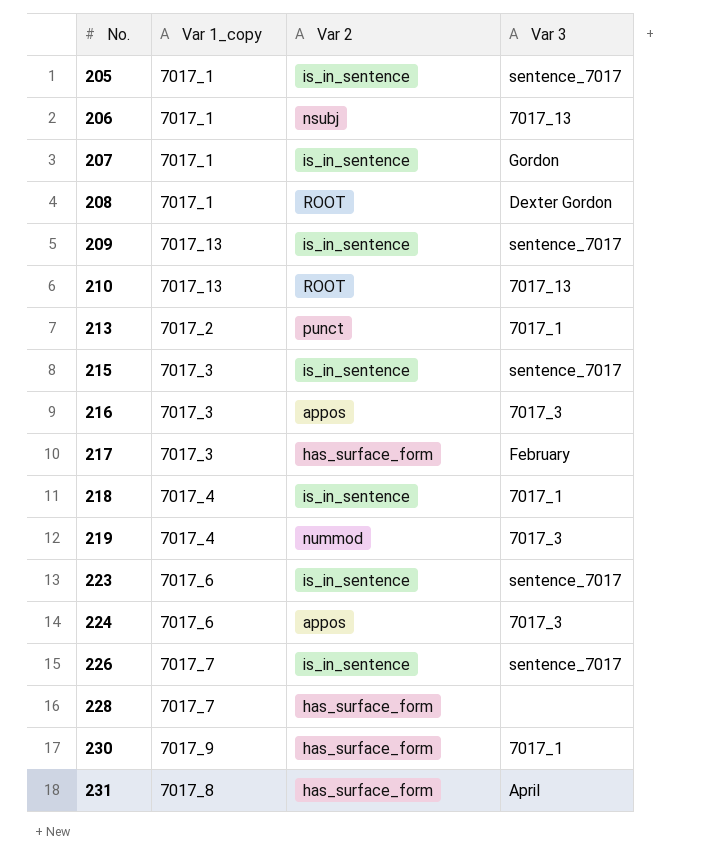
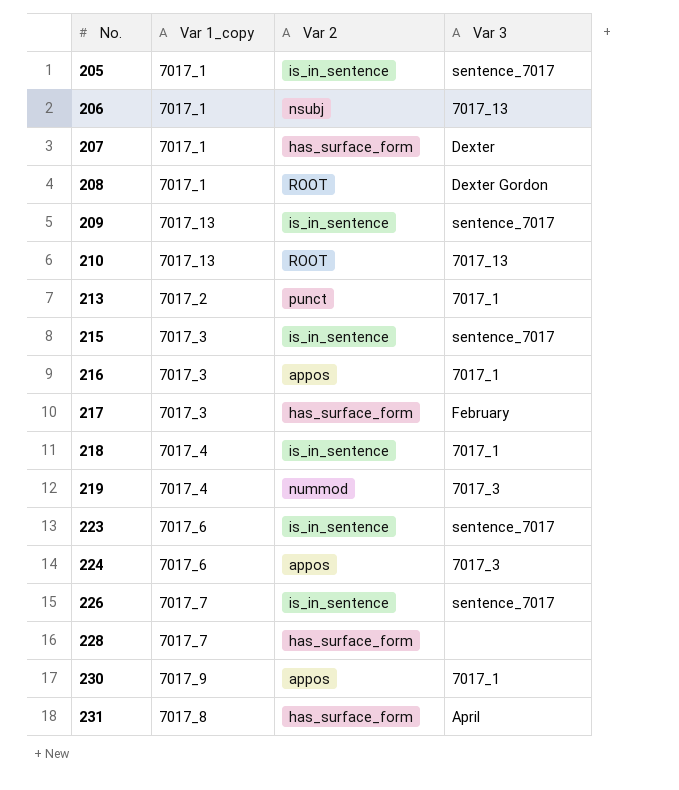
207 | Var 2: is_in_sentence -> has_surface_form
207 | Var 3: Gordon -> Dexter
216 | Var 3: 7017_3 -> 7017_1
230 | Var 2: has_surface_form -> appos

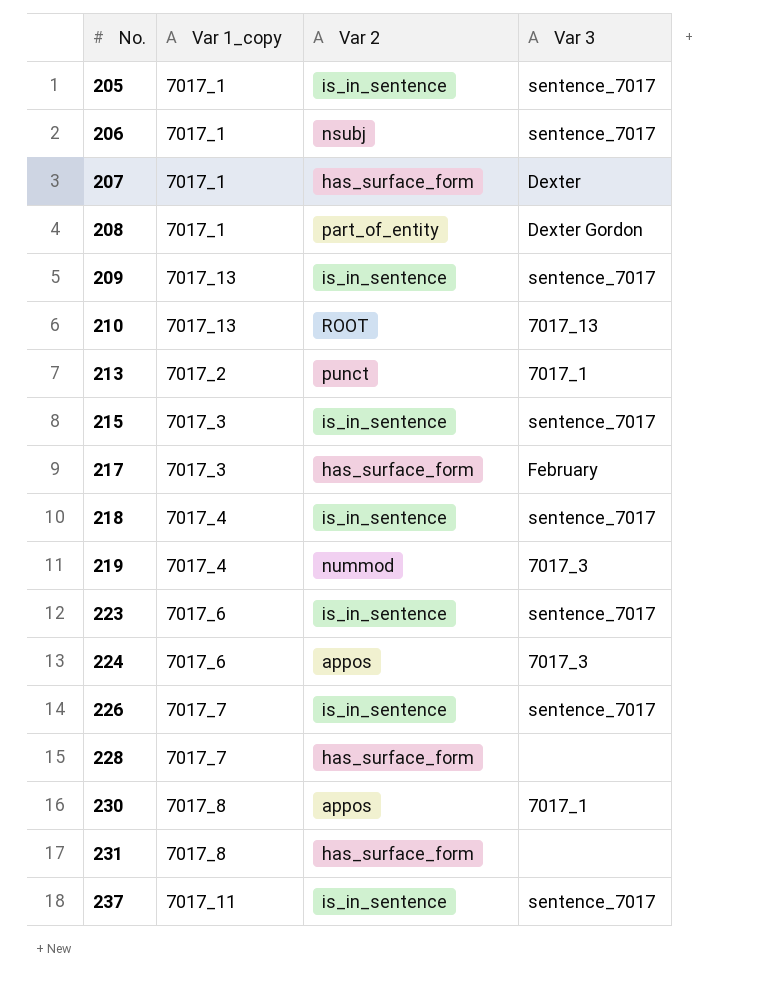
row 216: 7017_3 | appos | 7017_1 -> none
206 | Var 3: 7017_13 -> sentence_7017
208 | Var 2: ROOT -> part_of_entity
218 | Var 3: 7017_1 -> sentence_7017
230 | Var 1_copy: 7017_9 -> 7017_8
231 | Var 3: April -> none
row 237: none -> 7017_11 | is_in_sentence | sentence_7017

